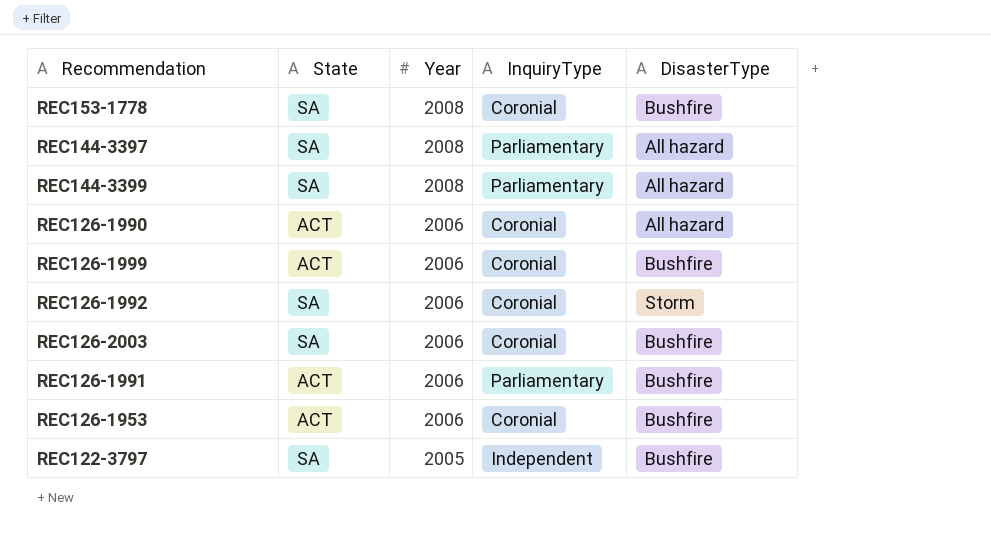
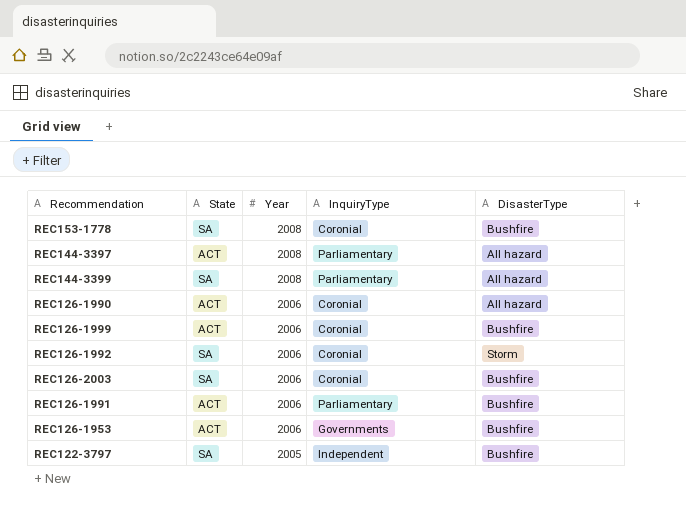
REC144-3397 | State: SA -> ACT
REC126-1953 | InquiryType: Coronial -> Governments

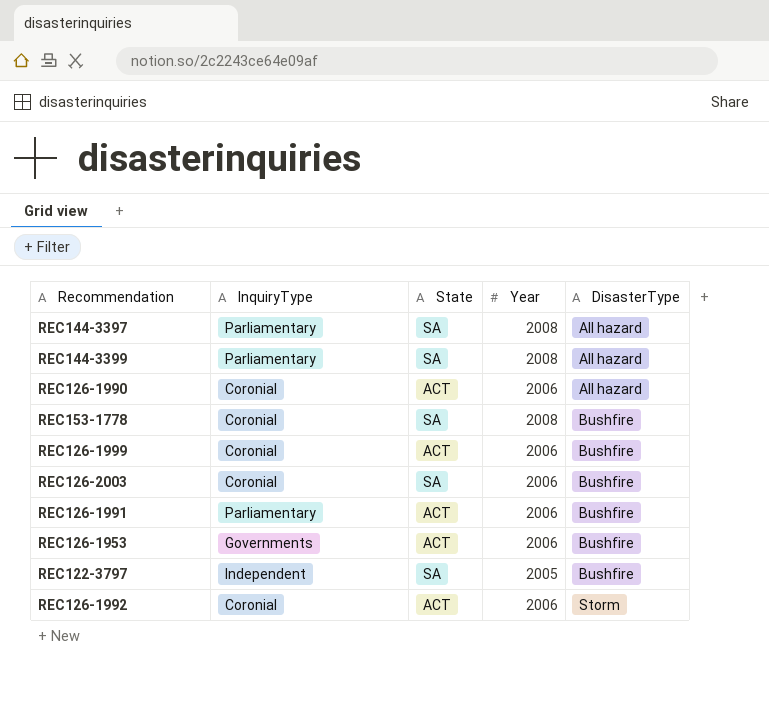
row order: Year descending -> DisasterType ascending
column InquiryType | position: 4 -> 2
REC144-3397 | State: ACT -> SA
REC126-1992 | State: SA -> ACT

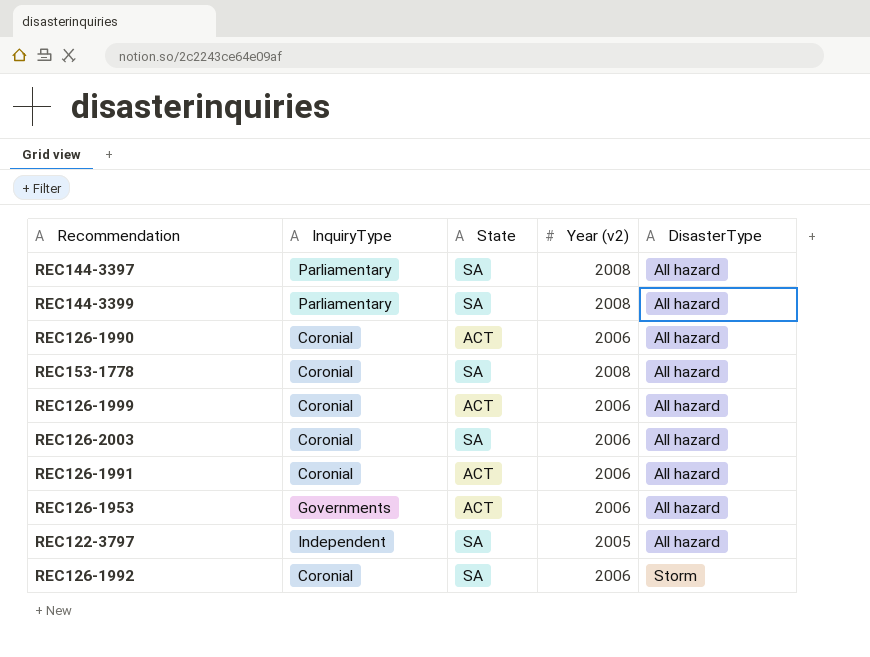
column name: Year -> Year (v2)
REC153-1778 | DisasterType: Bushfire -> All hazard
REC126-1999 | DisasterType: Bushfire -> All hazard
REC126-2003 | DisasterType: Bushfire -> All hazard
REC126-1991 | InquiryType: Parliamentary -> Coronial
REC126-1991 | DisasterType: Bushfire -> All hazard
REC126-1953 | DisasterType: Bushfire -> All hazard
REC122-3797 | DisasterType: Bushfire -> All hazard
REC126-1992 | State: ACT -> SA

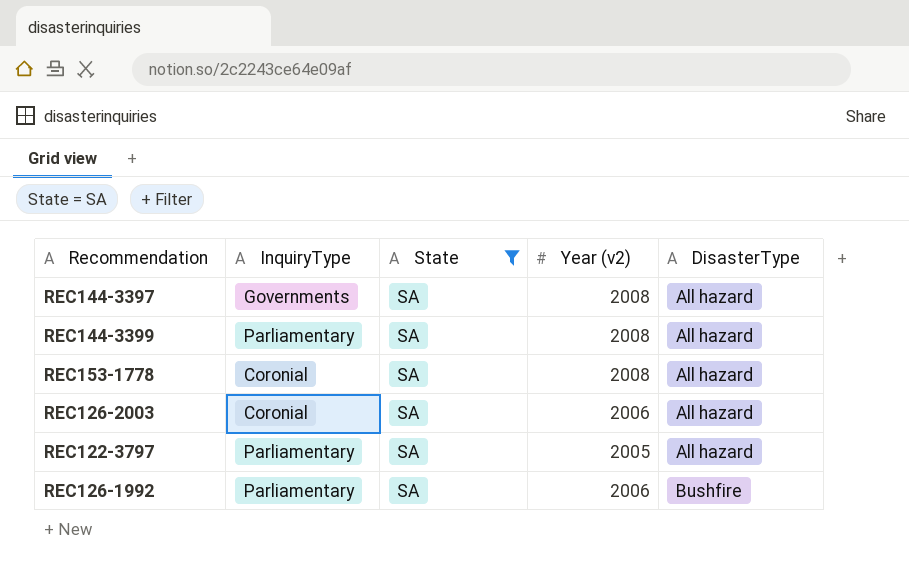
filter: none -> State = SA
REC144-3397 | InquiryType: Parliamentary -> Governments
REC122-3797 | InquiryType: Independent -> Parliamentary
REC126-1992 | InquiryType: Coronial -> Parliamentary
REC126-1992 | DisasterType: Storm -> Bushfire

